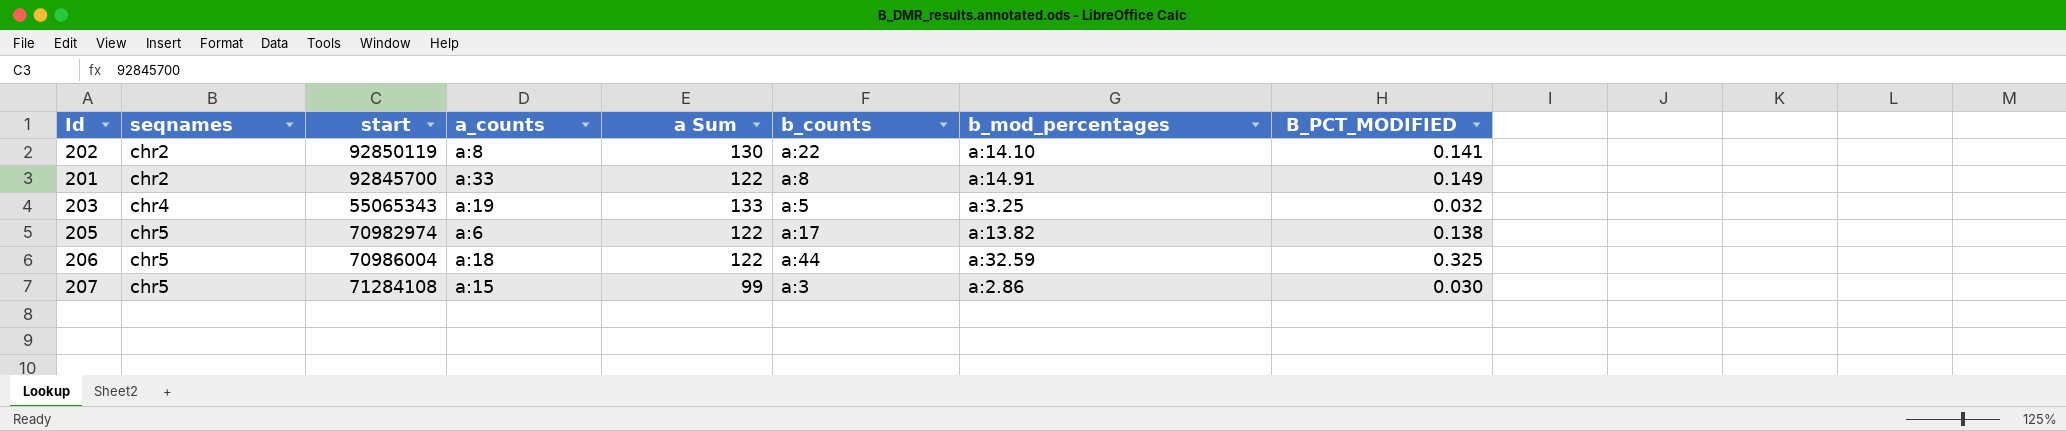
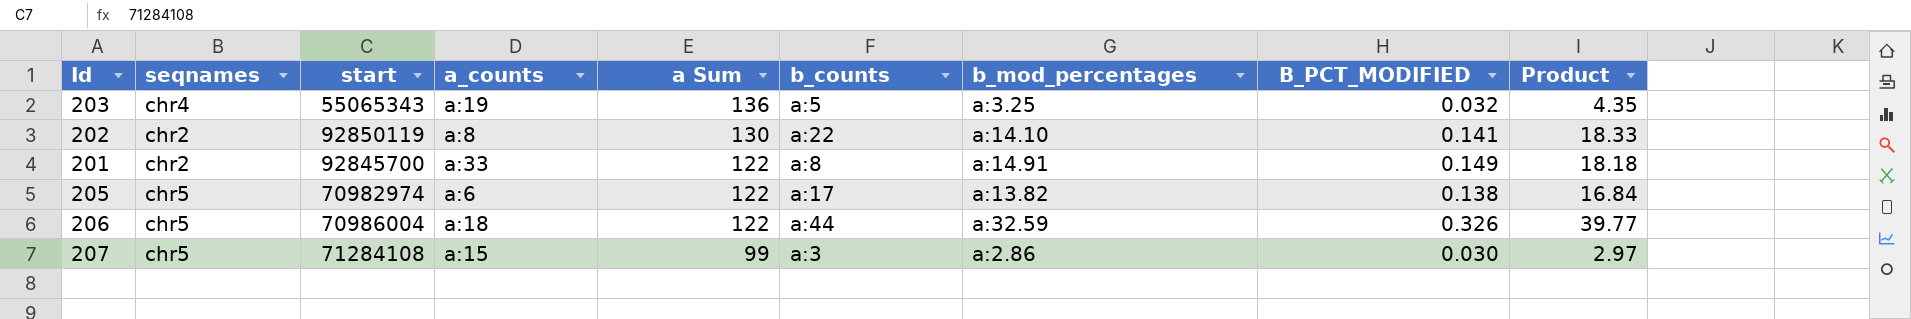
row order: seqnames ascending -> a Sum descending
column Product | formula: none -> [a Sum] * [B_PCT_MODIFIED]
203 | a Sum: 133 -> 136
206 | B_PCT_MODIFIED: 0.325 -> 0.326

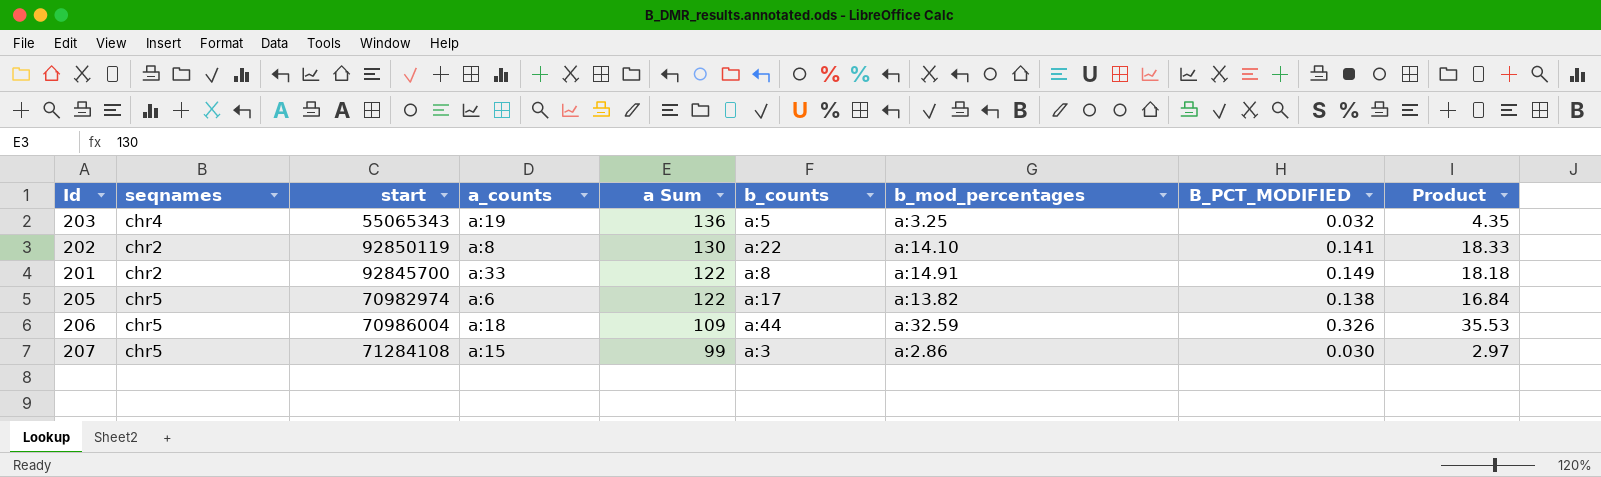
206 | a Sum: 122 -> 109
206 | Product: 39.77 -> 35.53

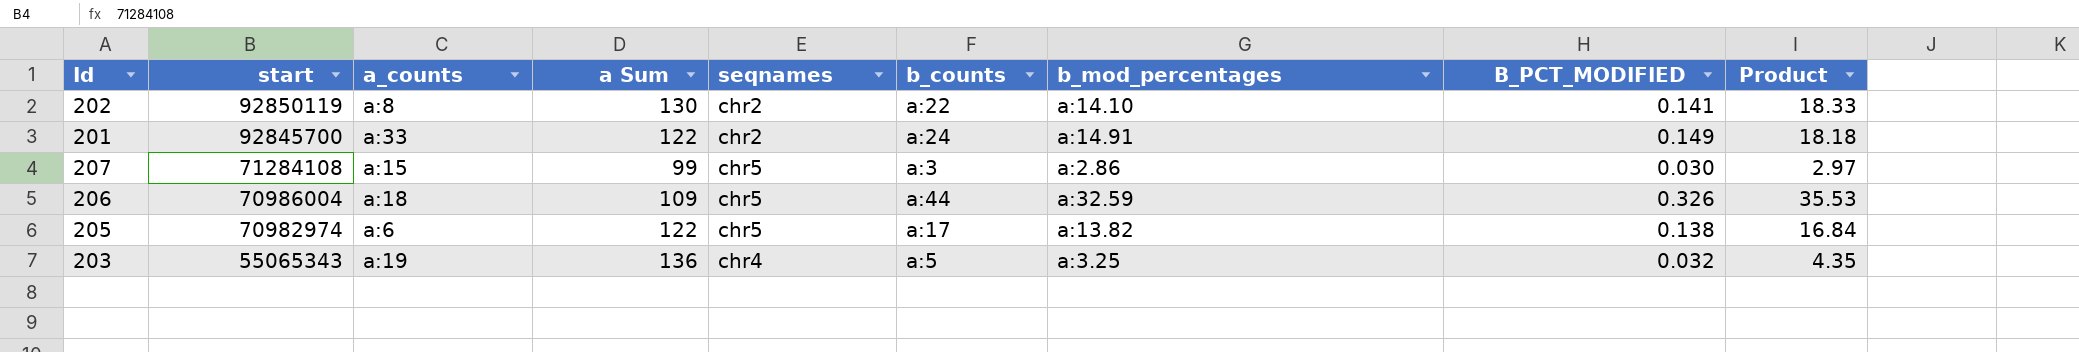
row order: a Sum descending -> start descending
column seqnames | position: 2 -> 5
201 | b_counts: a:8 -> a:24

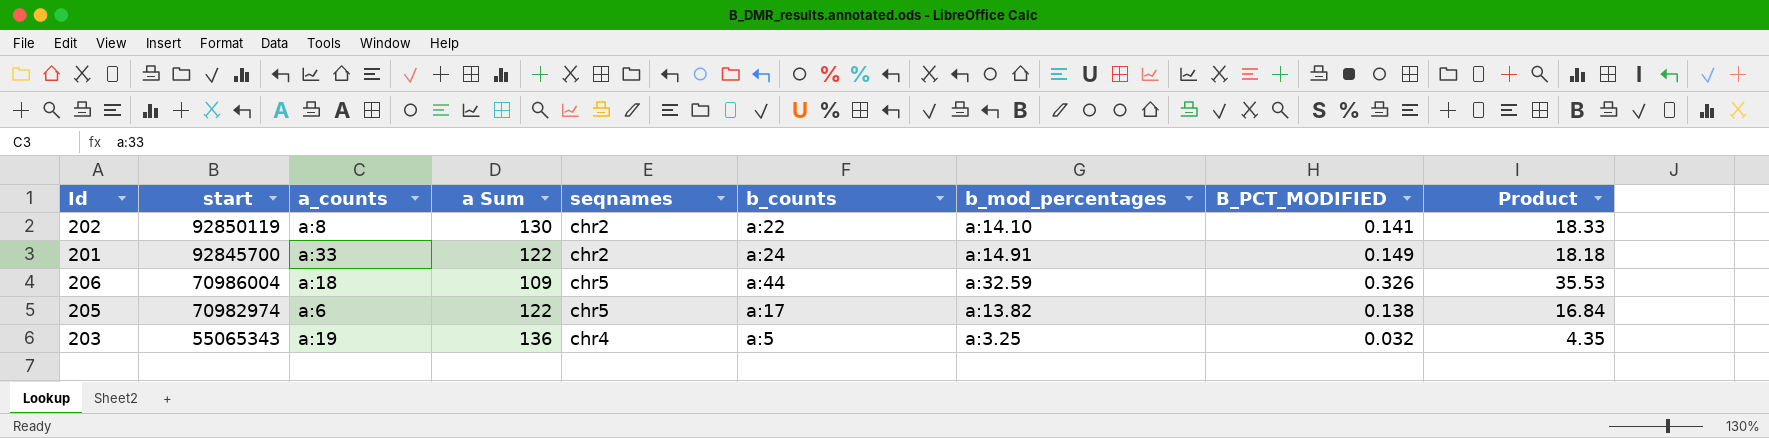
row 207: 71284108 | a:15 | 99 | chr5 | a:3 | a:2.86 | 0.030 | 2.97 -> none

